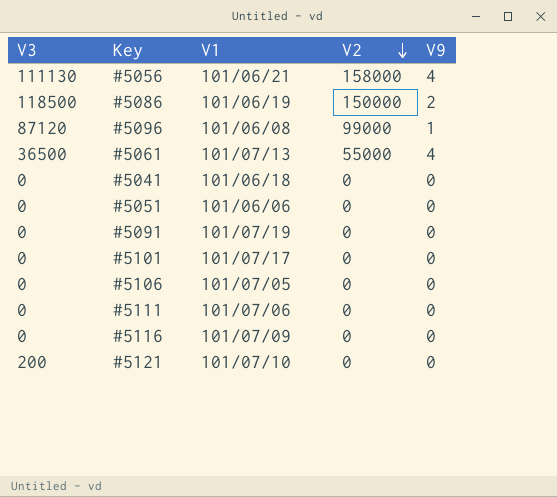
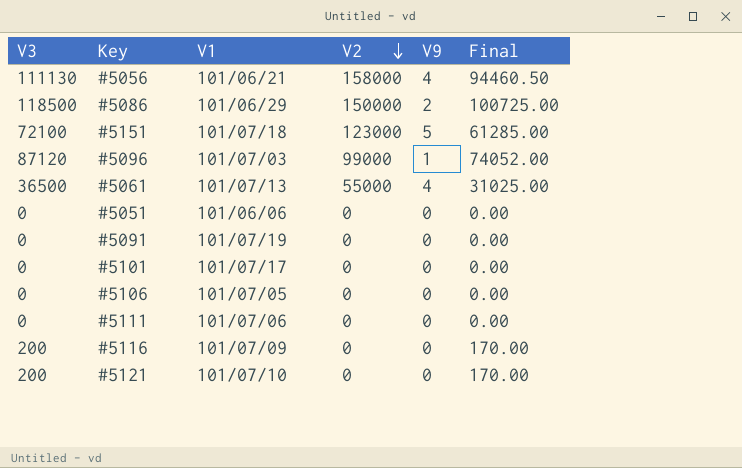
column Final | formula: none -> [V3] * 0.85
row #5041: 0 | 101/06/18 | 0 | 0 -> none
#5086 | V1: 101/06/19 -> 101/06/29
row #5151: none -> 72100 | 101/07/18 | 123000 | 5 | 61285.00
#5096 | V1: 101/06/08 -> 101/07/03
#5116 | V3: 0 -> 200

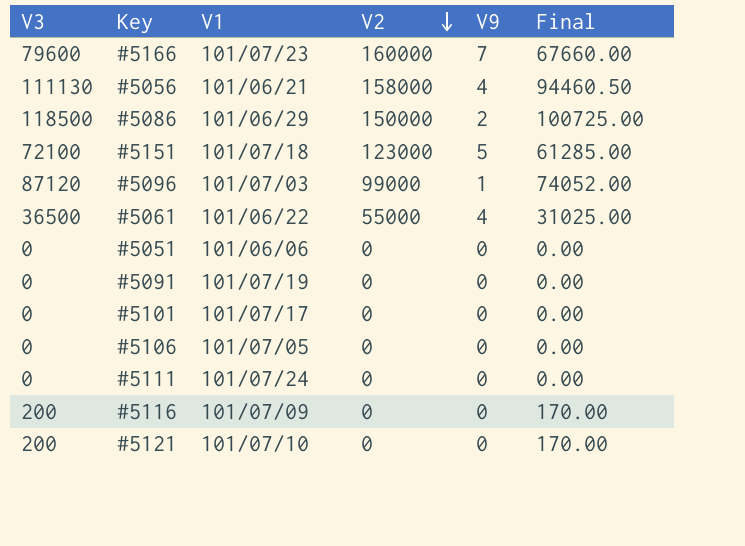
row #5166: none -> 79600 | 101/07/23 | 160000 | 7 | 67660.00
#5061 | V1: 101/07/13 -> 101/06/22
#5111 | V1: 101/07/06 -> 101/07/24

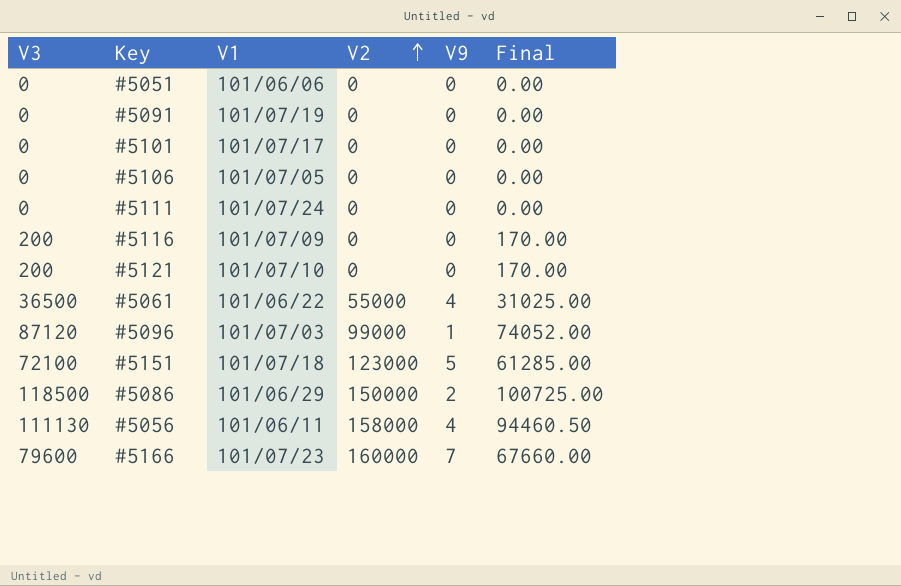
row order: V2 descending -> V2 ascending
#5056 | V1: 101/06/21 -> 101/06/11

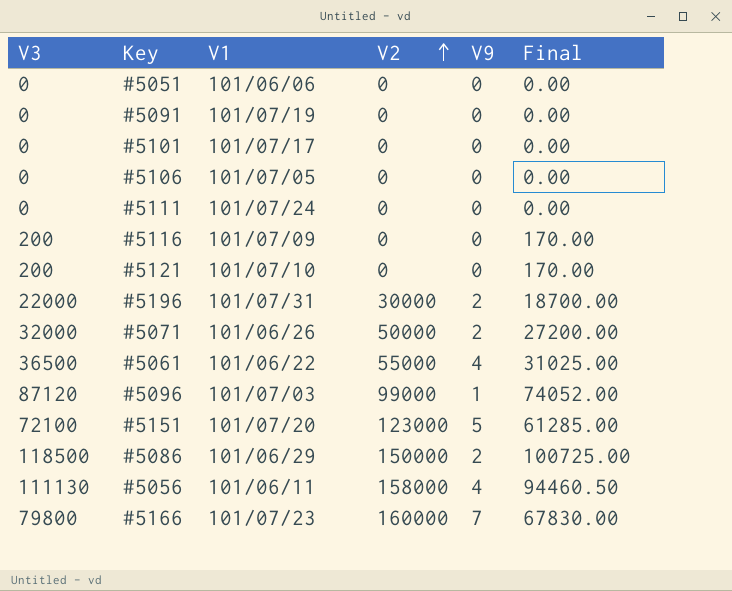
row #5196: none -> 22000 | 101/07/31 | 30000 | 2 | 18700.00
row #5071: none -> 32000 | 101/06/26 | 50000 | 2 | 27200.00
#5151 | V1: 101/07/18 -> 101/07/20
#5166 | V3: 79600 -> 79800
#5166 | Final: 67660.00 -> 67830.00

